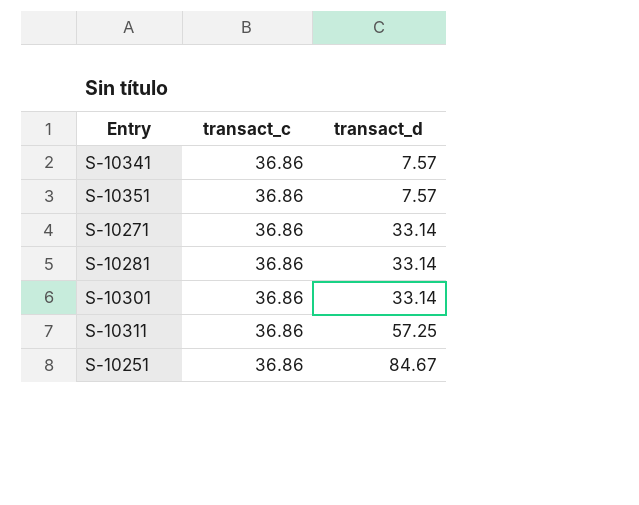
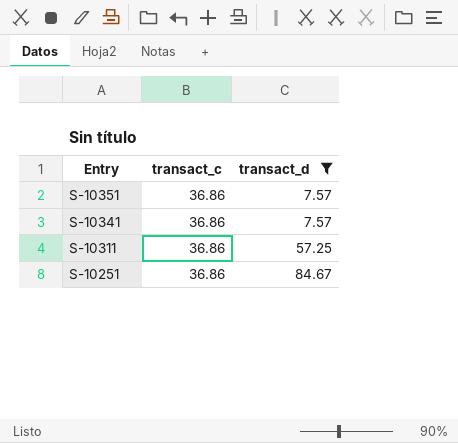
filter: none -> transact_d != 33.14
row order: transact_d ascending -> Entry descending

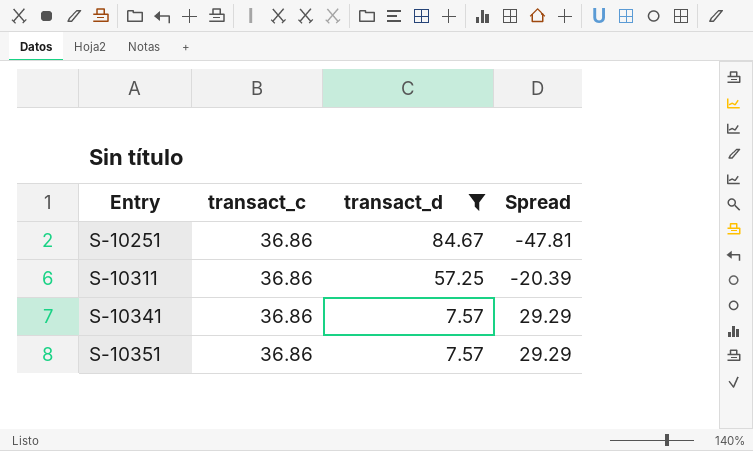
row order: Entry descending -> Entry ascending
column Spread | formula: none -> [transact_c] - [transact_d]

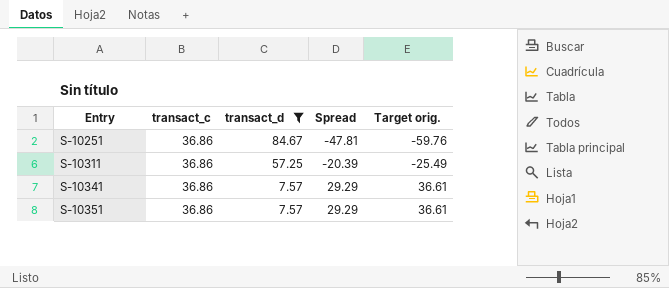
column Target orig. | formula: none -> [Spread] * 1.25

